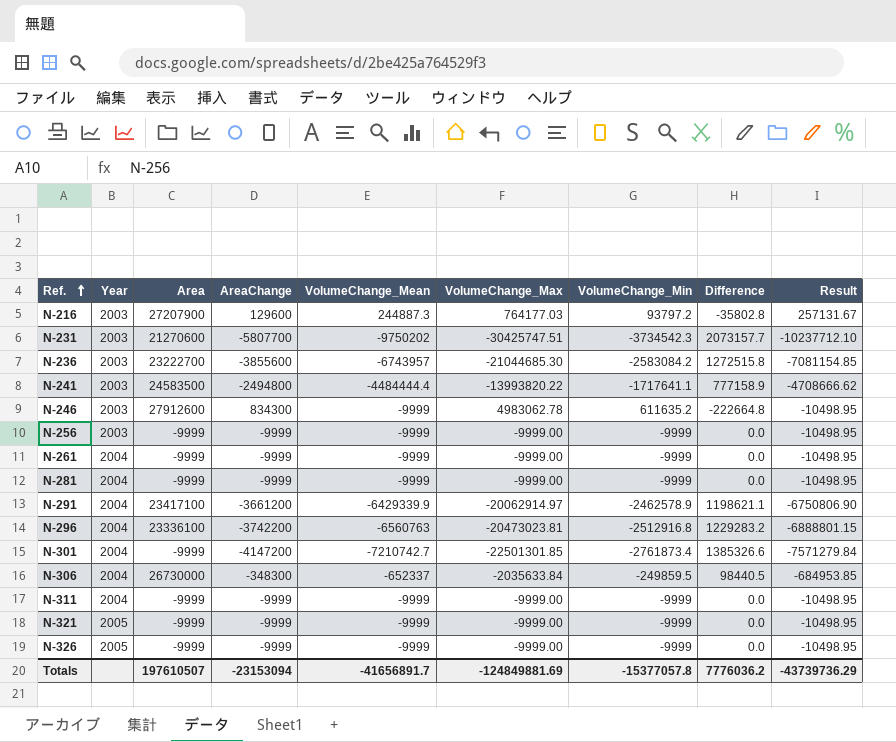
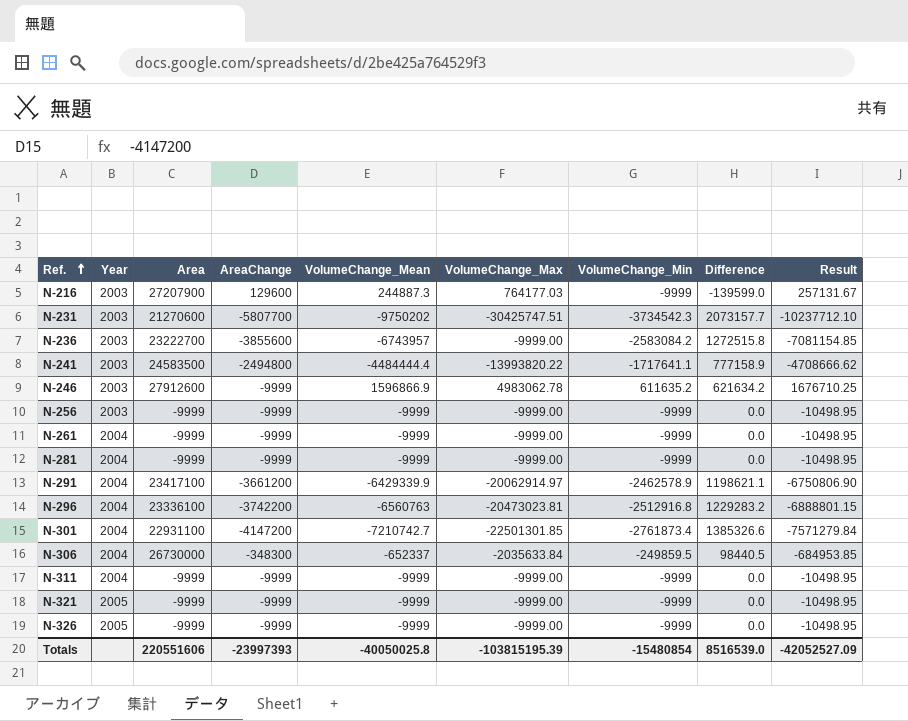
N-216 | VolumeChange_Min: 93797.2 -> -9999
N-216 | Difference: -35802.8 -> -139599.0
N-236 | VolumeChange_Max: -21044685.30 -> -9999.00
N-246 | AreaChange: 834300 -> -9999
N-246 | VolumeChange_Mean: -9999 -> 1596866.9
N-246 | Difference: -222664.8 -> 621634.2
N-246 | Result: -10498.95 -> 1676710.25
N-301 | Area: -9999 -> 22931100
Totals | Area: 197610507 -> 220551606
Totals | AreaChange: -23153094 -> -23997393
Totals | VolumeChange_Mean: -41656891.7 -> -40050025.8
Totals | VolumeChange_Max: -124849881.69 -> -103815195.39
Totals | VolumeChange_Min: -15377057.8 -> -15480854
Totals | Difference: 7776036.2 -> 8516539.0
Totals | Result: -43739736.29 -> -42052527.09

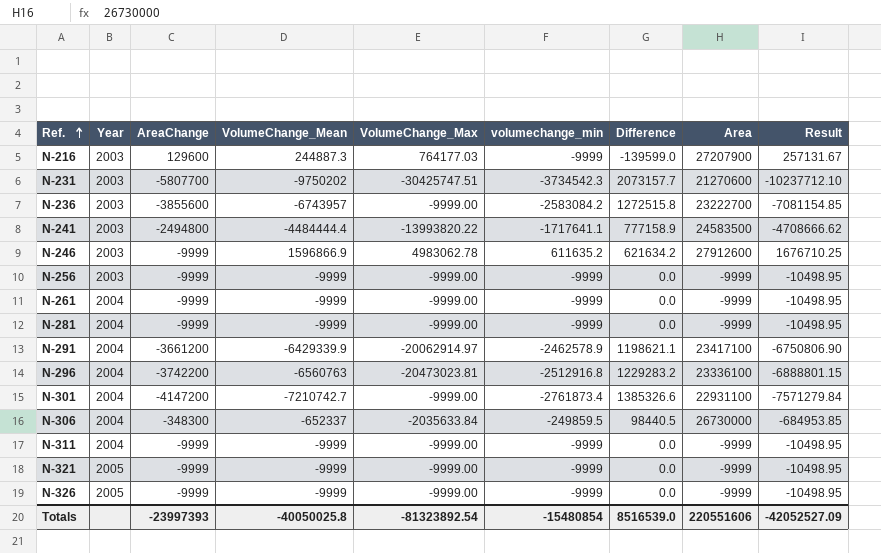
column name: VolumeChange_Min -> volumechange_min
column Area | position: 3 -> 8
N-301 | VolumeChange_Max: -22501301.85 -> -9999.00
Totals | VolumeChange_Max: -103815195.39 -> -81323892.54

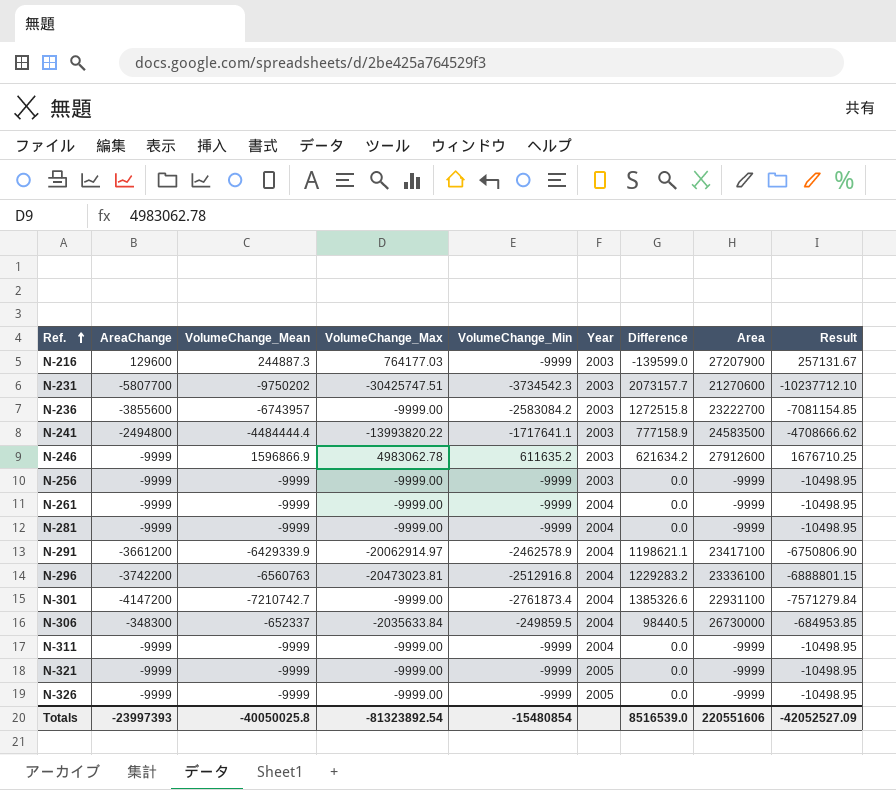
column name: volumechange_min -> VolumeChange_Min
column Year | position: 2 -> 6

